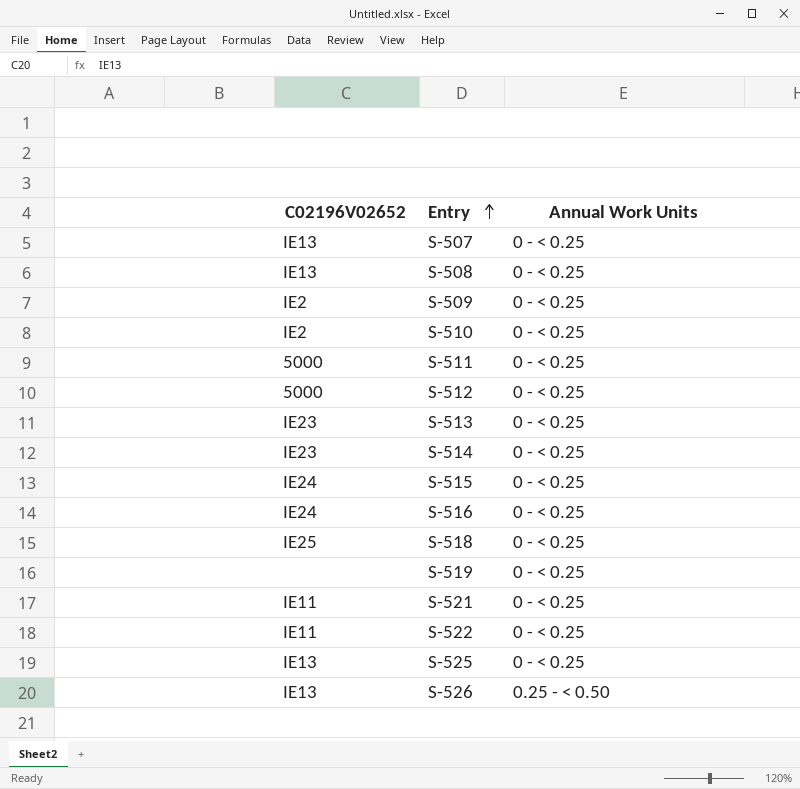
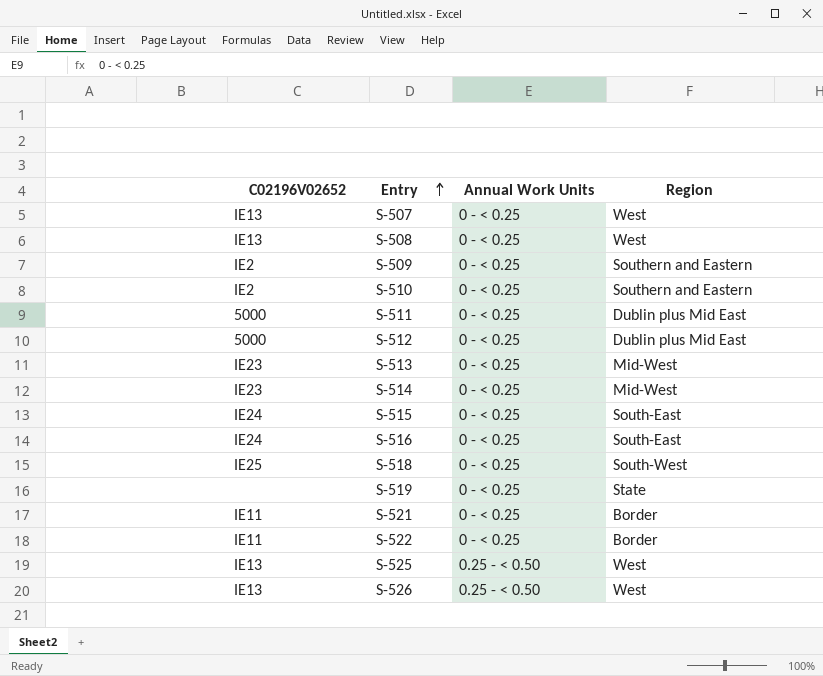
column Region | position: none -> 4
S-525 | Annual Work Units: 0 - < 0.25 -> 0.25 - < 0.50

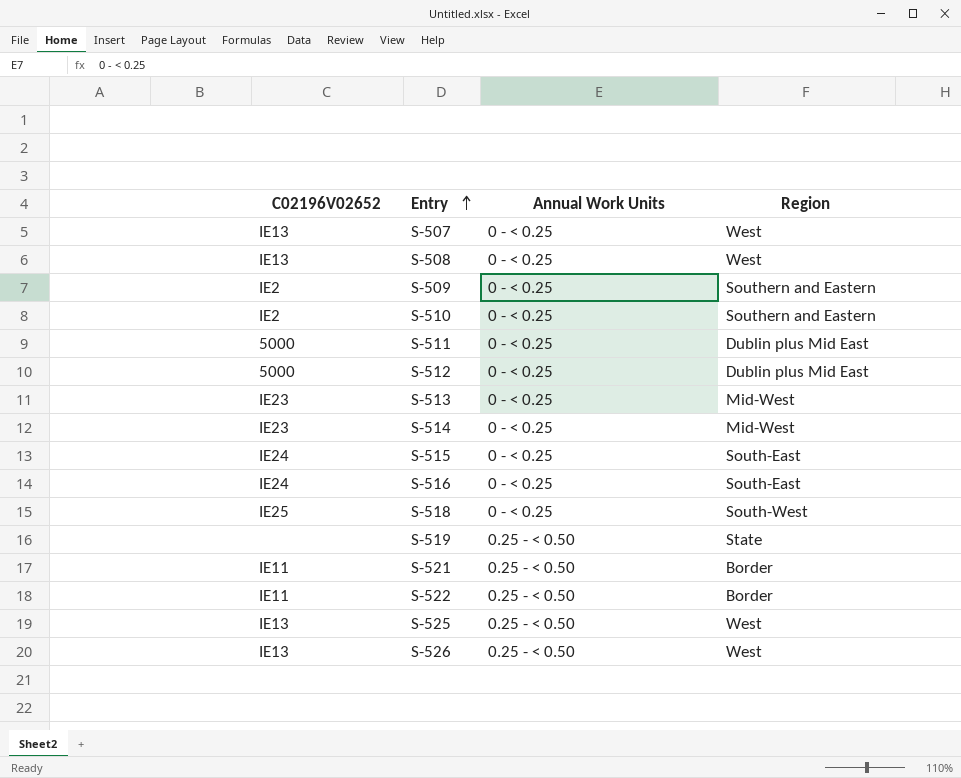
S-519 | Annual Work Units: 0 - < 0.25 -> 0.25 - < 0.50
S-521 | Annual Work Units: 0 - < 0.25 -> 0.25 - < 0.50
S-522 | Annual Work Units: 0 - < 0.25 -> 0.25 - < 0.50

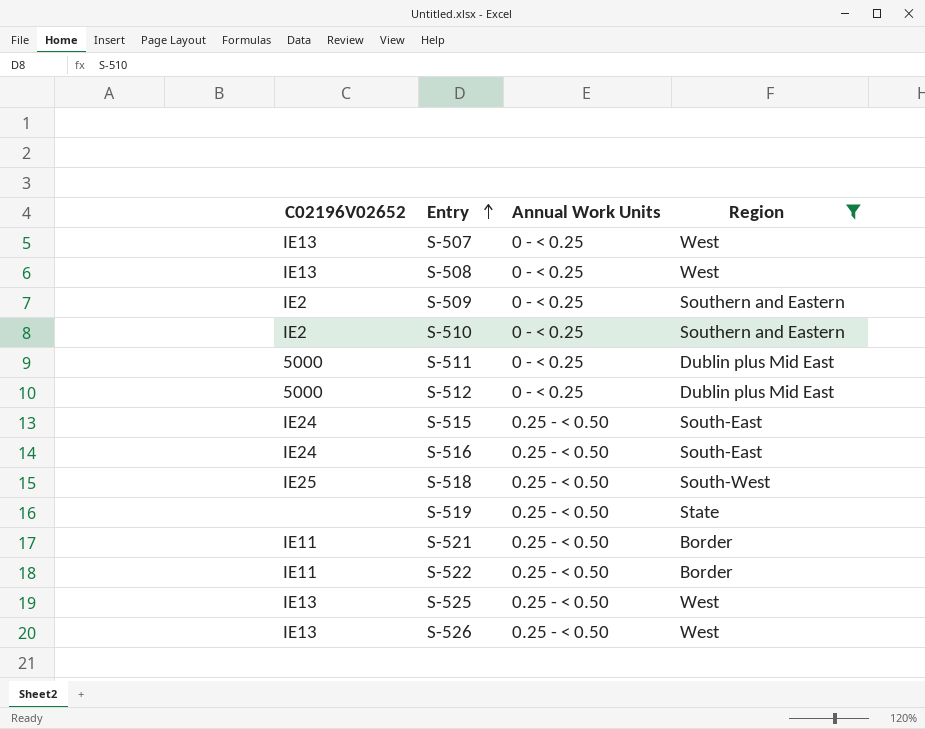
filter: none -> Region != Mid-West
S-515 | Annual Work Units: 0 - < 0.25 -> 0.25 - < 0.50
S-516 | Annual Work Units: 0 - < 0.25 -> 0.25 - < 0.50
S-518 | Annual Work Units: 0 - < 0.25 -> 0.25 - < 0.50

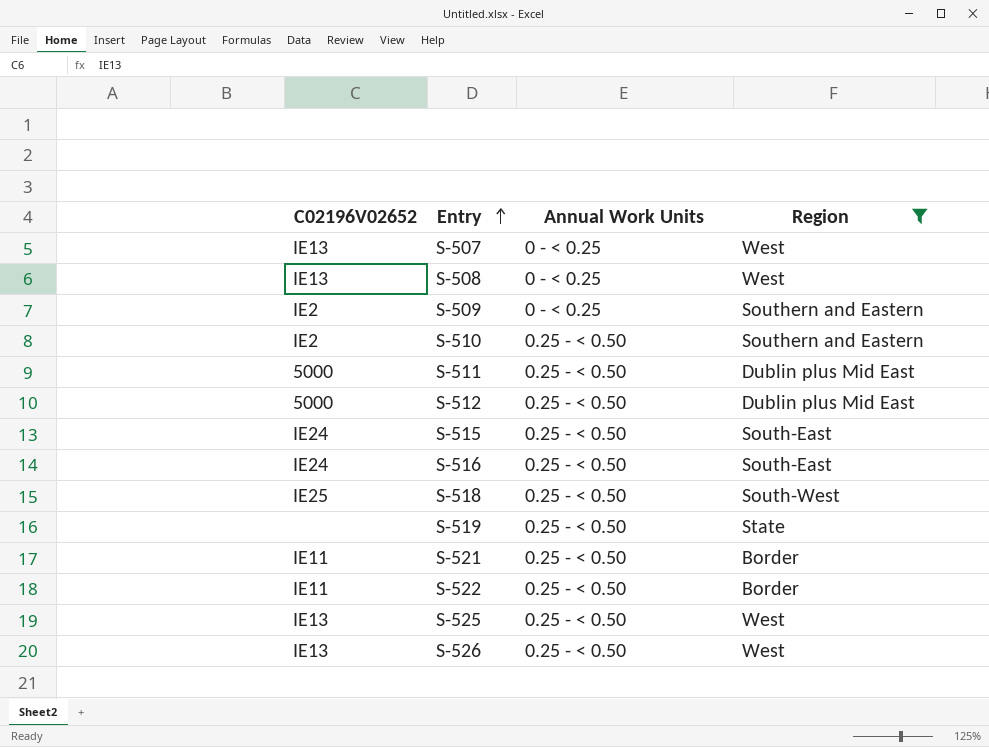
S-510 | Annual Work Units: 0 - < 0.25 -> 0.25 - < 0.50
S-511 | Annual Work Units: 0 - < 0.25 -> 0.25 - < 0.50
S-512 | Annual Work Units: 0 - < 0.25 -> 0.25 - < 0.50

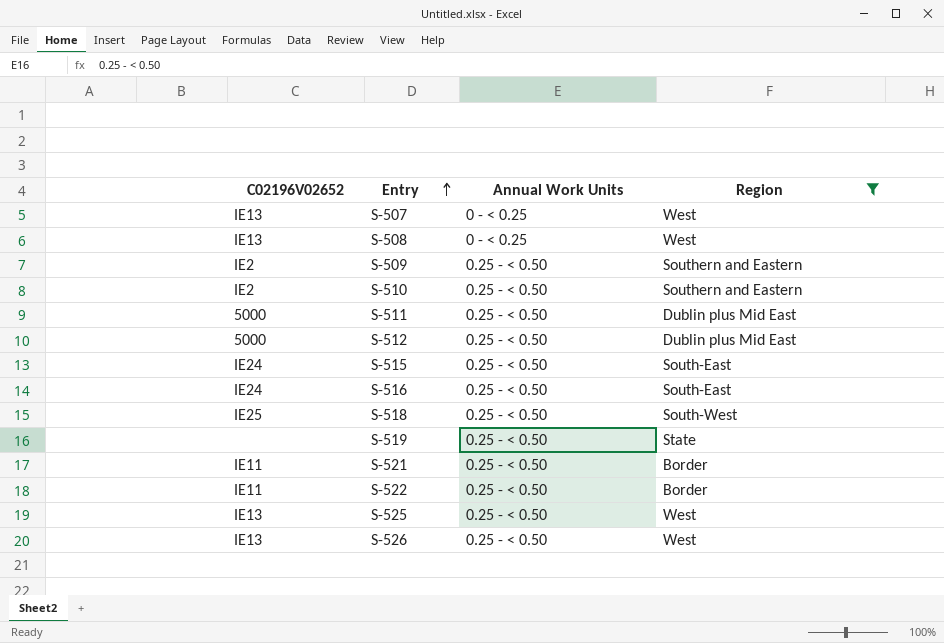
S-509 | Annual Work Units: 0 - < 0.25 -> 0.25 - < 0.50

